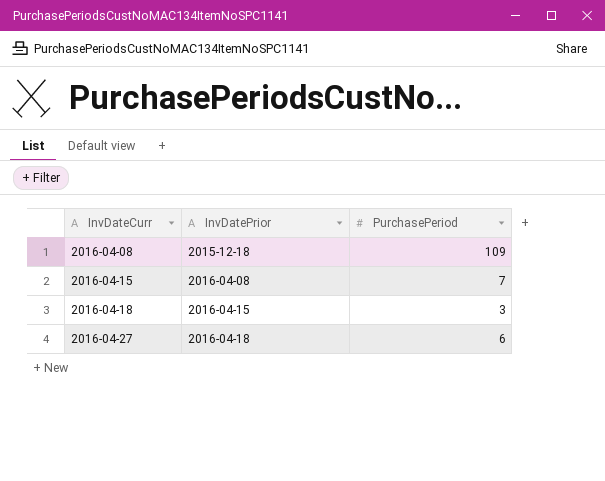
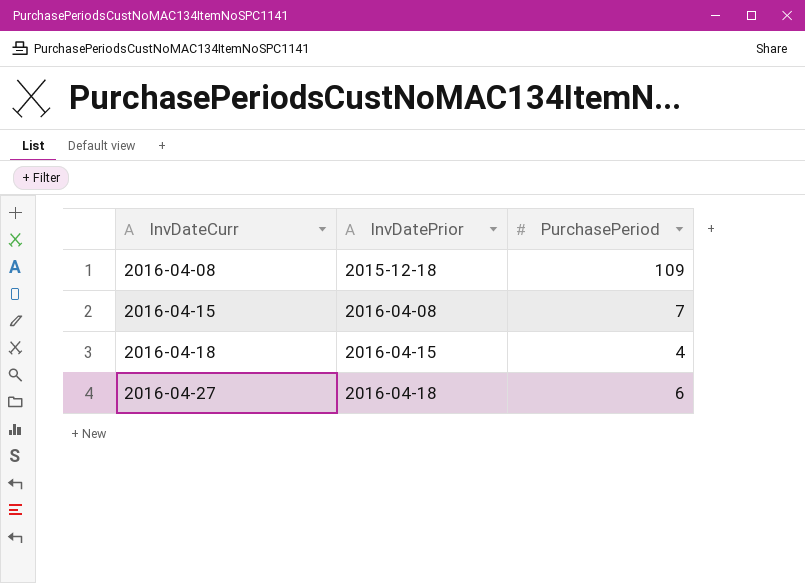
2016-04-18 | PurchasePeriod: 3 -> 4

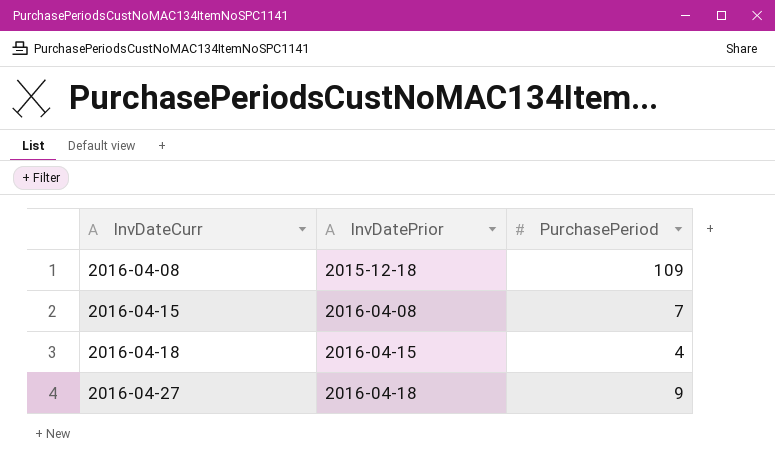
2016-04-27 | PurchasePeriod: 6 -> 9

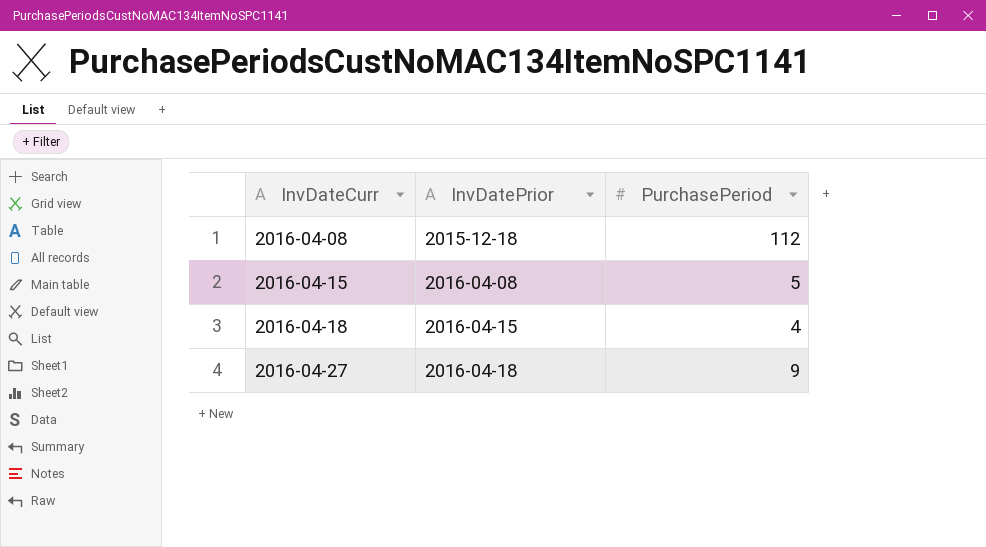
2016-04-08 | PurchasePeriod: 109 -> 112
2016-04-15 | PurchasePeriod: 7 -> 5

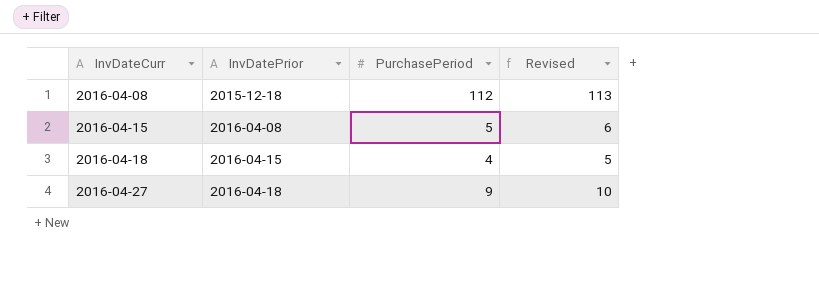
column Revised | formula: none -> [PurchasePeriod] + 1

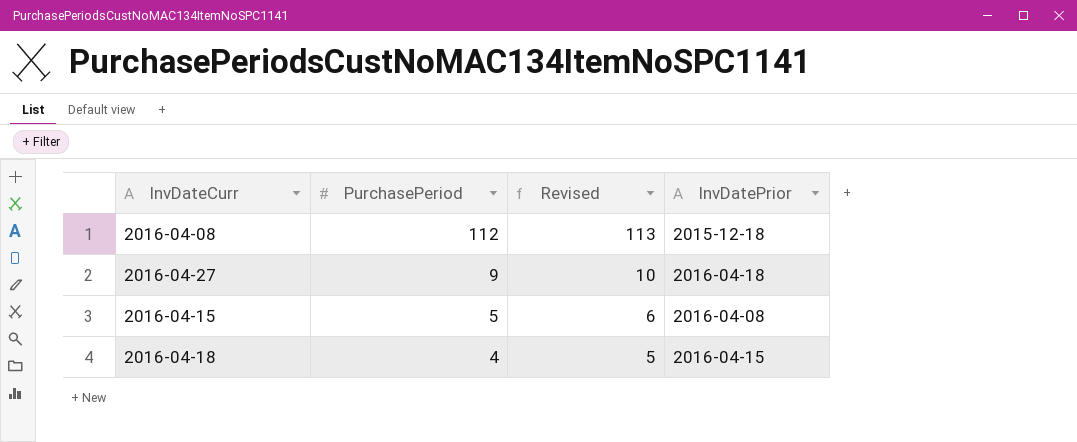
row order: InvDateCurr ascending -> PurchasePeriod descending
column InvDatePrior | position: 2 -> 4

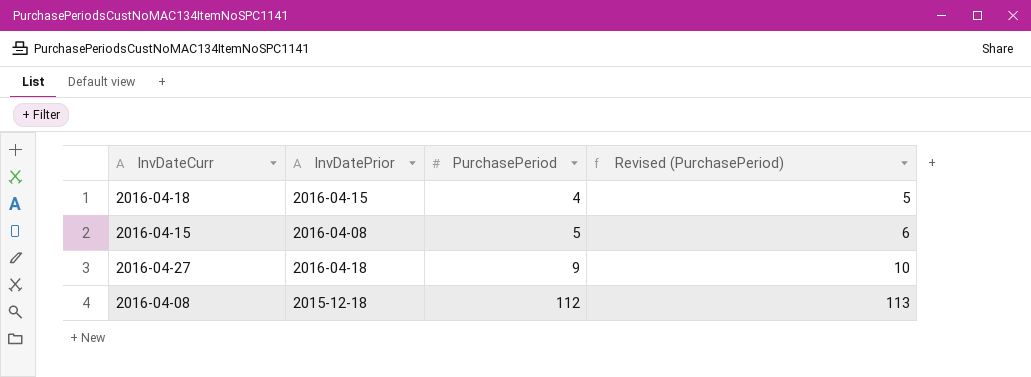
row order: PurchasePeriod descending -> PurchasePeriod ascending
column InvDatePrior | position: 4 -> 2
column name: Revised -> Revised (PurchasePeriod)

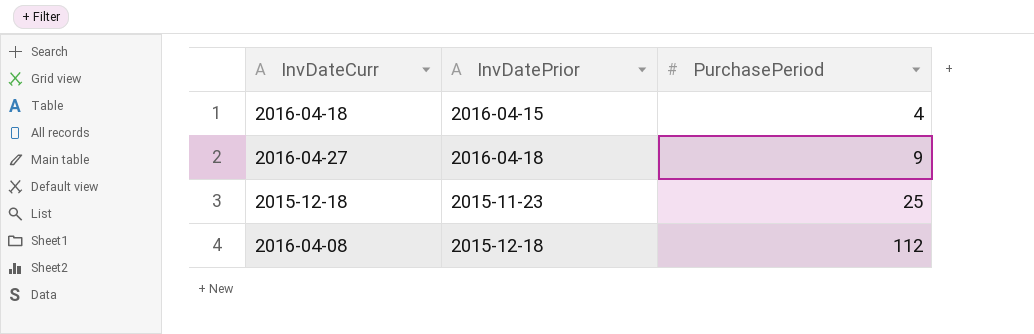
column Revised (PurchasePeriod) | formula: [PurchasePeriod] + 1 -> none
row 2016-04-15: 2016-04-08 | 5 | 6 -> none
row 2015-12-18: none -> 2015-11-23 | 25

